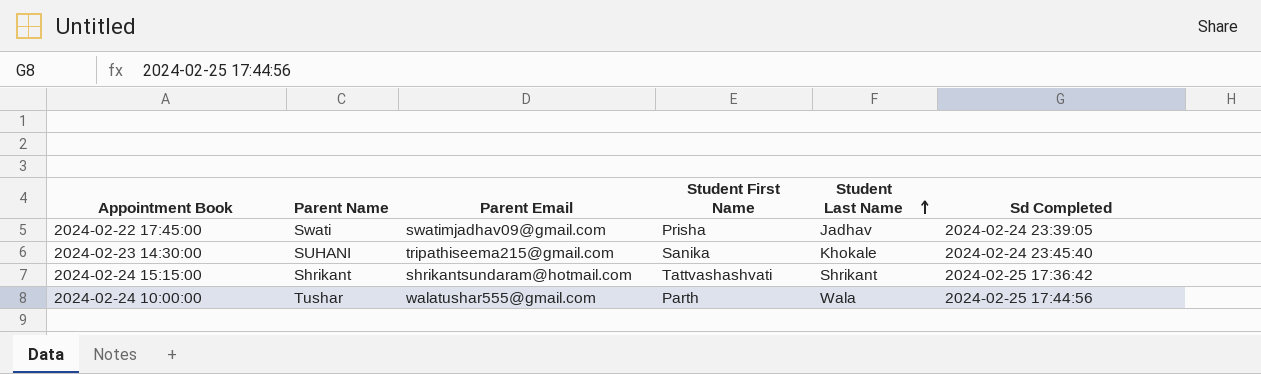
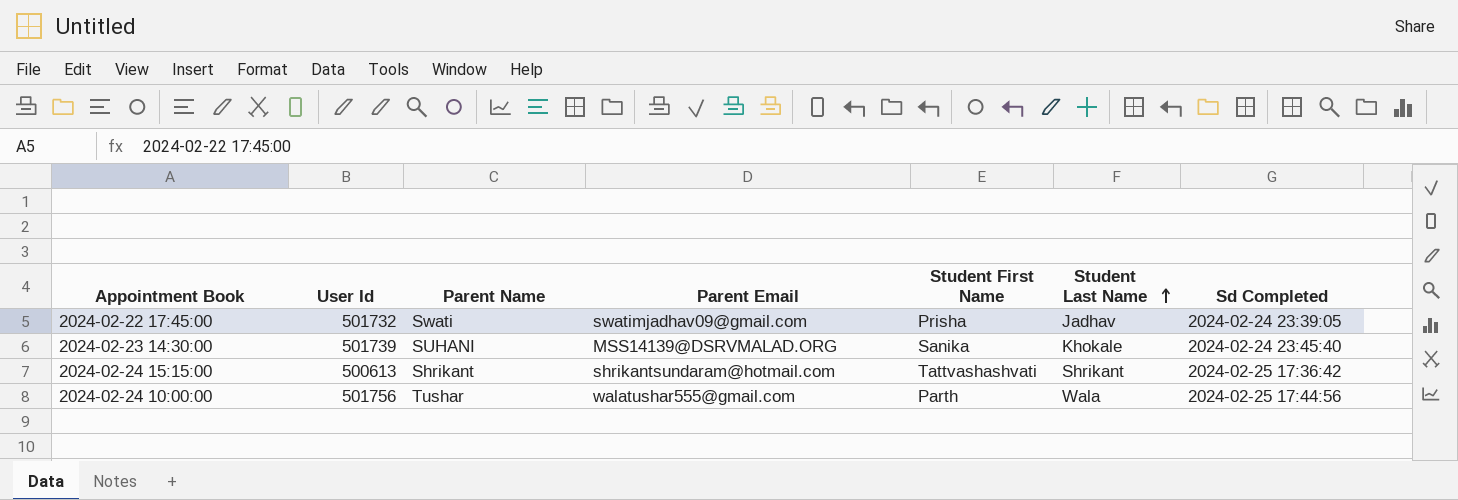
column User Id | position: none -> 2
2024-02-23 14:30:00 | Parent Email: tripathiseema215@gmail.com -> MSS14139@DSRVMALAD.ORG

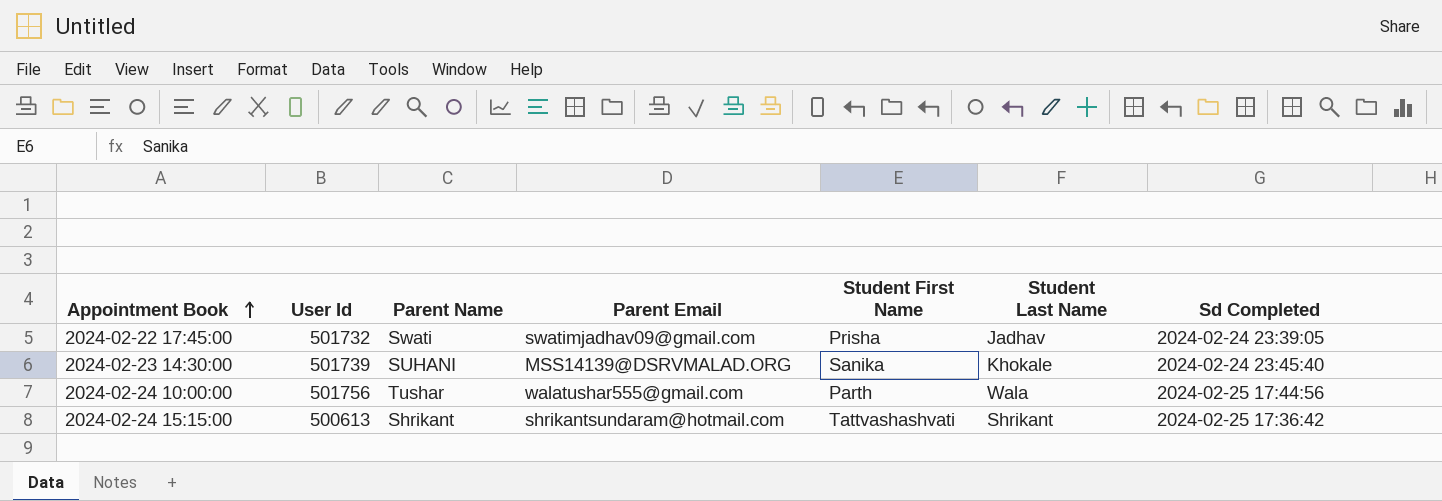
row order: Student Last Name ascending -> Appointment Book ascending

